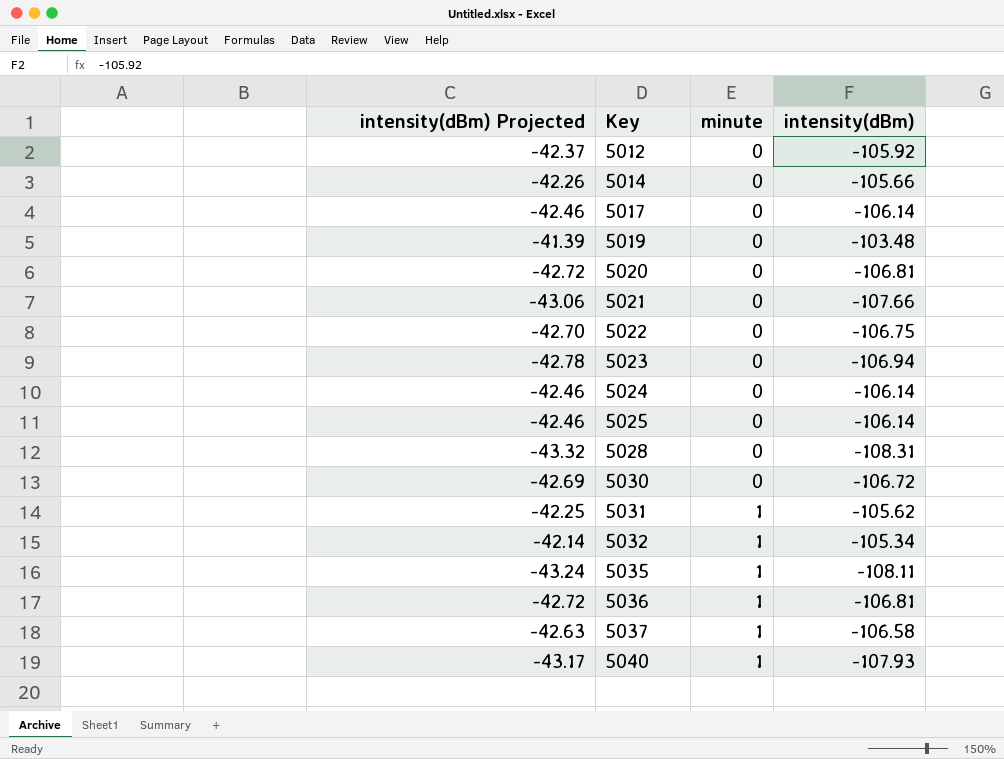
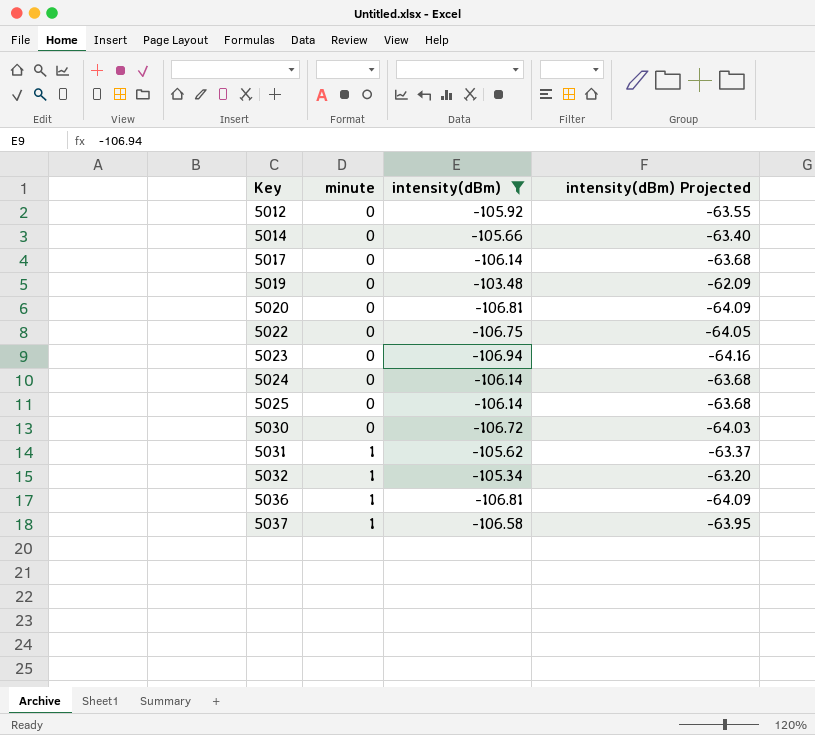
filter: none -> intensity(dBm) >= -106.94
column intensity(dBm) Projected | formula: [intensity(dBm)] * 0.4 -> [intensity(dBm)] * 0.6
column intensity(dBm) Projected | position: 1 -> 4

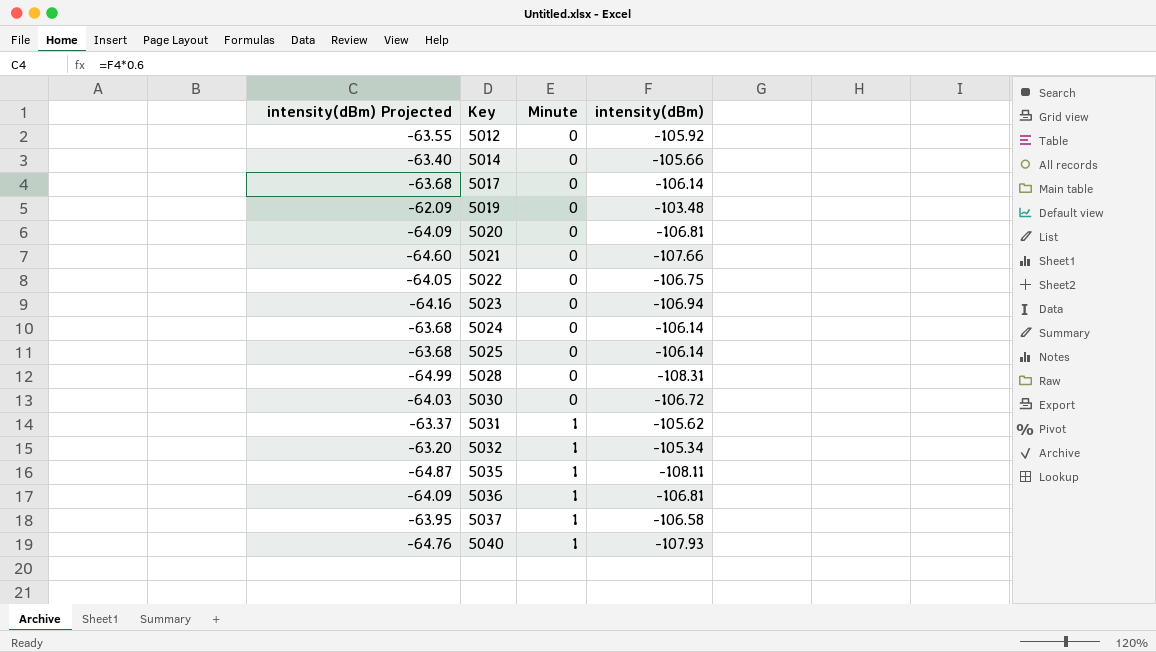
filter: intensity(dBm) >= -106.94 -> none
column intensity(dBm) Projected | position: 4 -> 1
column name: minute -> Minute

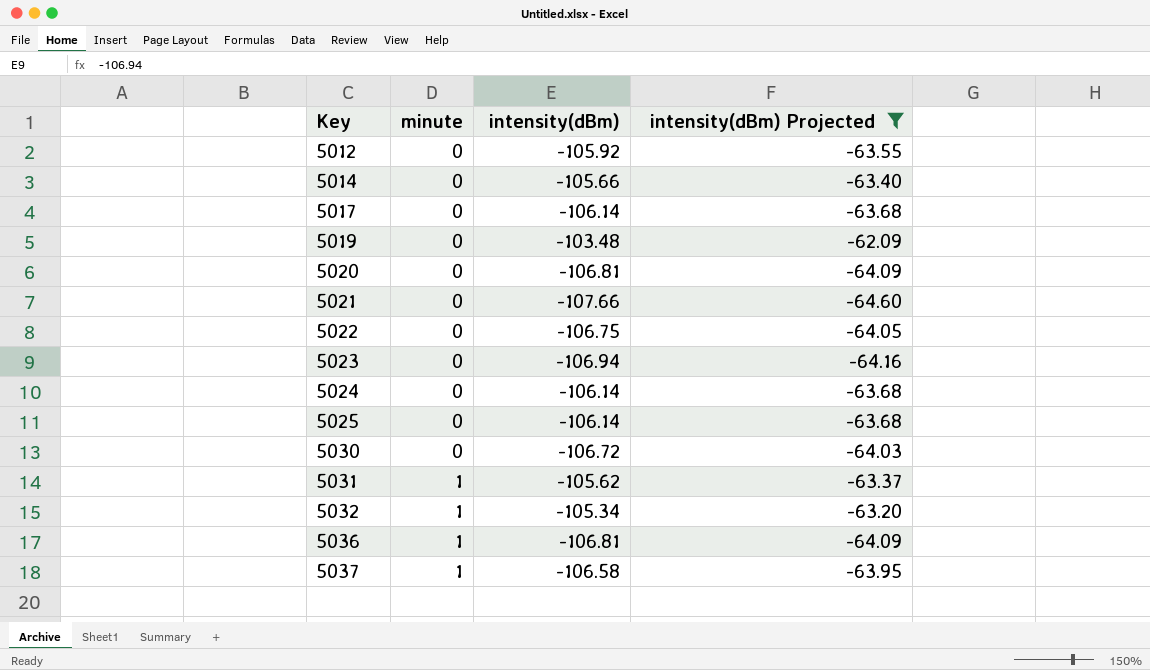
filter: none -> intensity(dBm) Projected >= -64.60
column name: Minute -> minute
column intensity(dBm) Projected | position: 1 -> 4

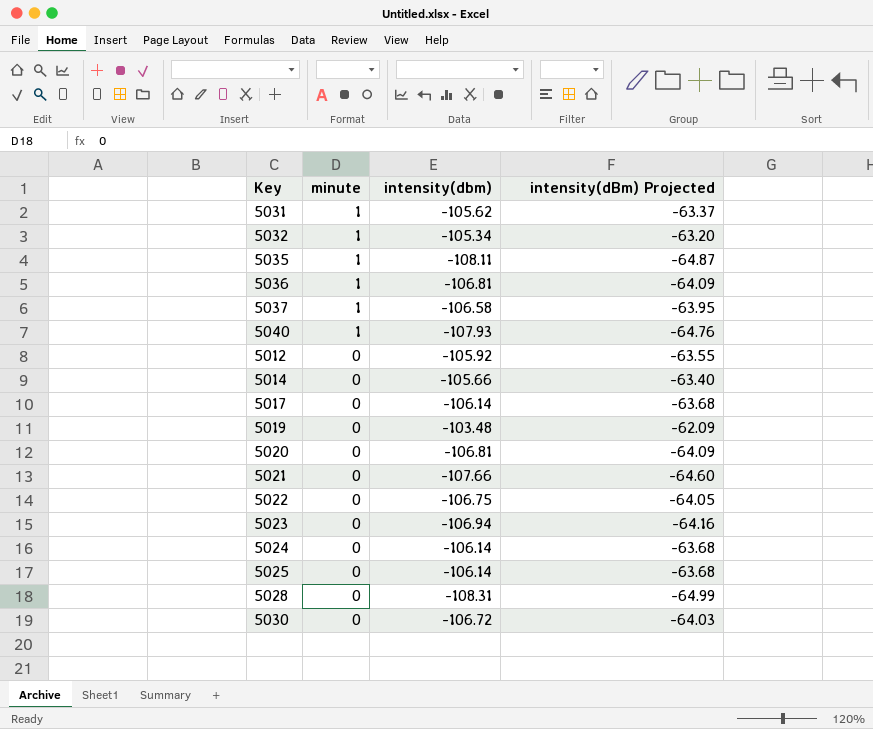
filter: intensity(dBm) Projected >= -64.60 -> none
row order: Key ascending -> minute descending
column name: intensity(dBm) -> intensity(dbm)

